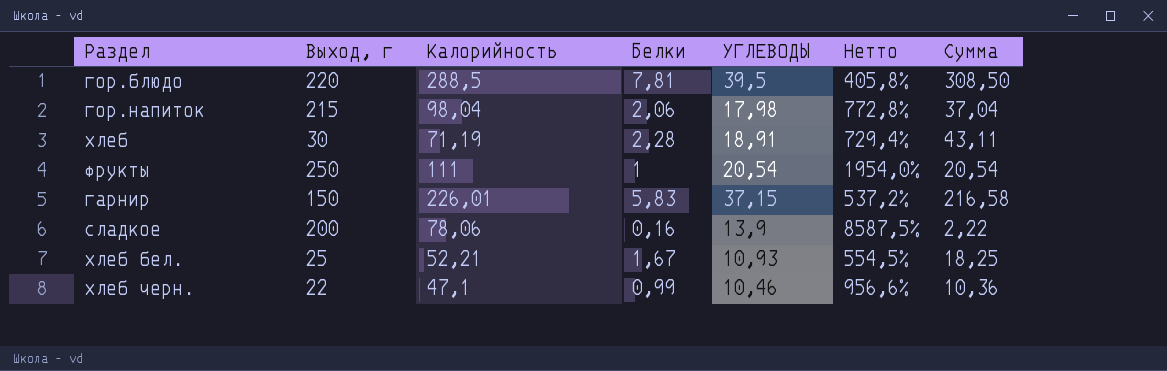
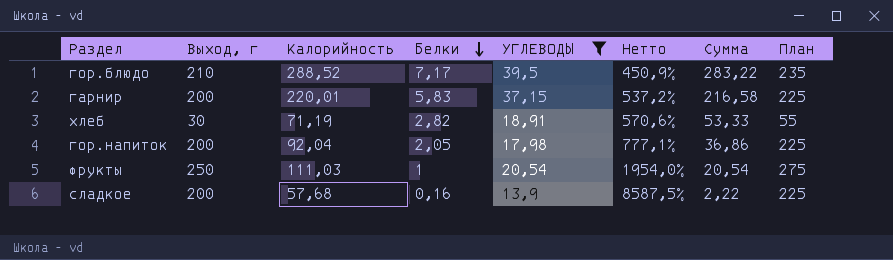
filter: none -> УГЛЕВОДЫ >= 13,9
row order: none -> Белки descending
column План | formula: none -> [Выход, г] + 25
гор.блюдо | Выход, г: 220 -> 210
гор.блюдо | Калорийность: 288,5 -> 288,52
гор.блюдо | Белки: 7,81 -> 7,17
гор.блюдо | Нетто: 405,8% -> 450,9%
гор.блюдо | Сумма: 308,50 -> 283,22
гарнир | Выход, г: 150 -> 200
гарнир | Калорийность: 226,01 -> 220,01
хлеб | Белки: 2,28 -> 2,82
хлеб | Нетто: 729,4% -> 570,6%
хлеб | Сумма: 43,11 -> 53,33
гор.напиток | Выход, г: 215 -> 200
гор.напиток | Калорийность: 98,04 -> 92,04
гор.напиток | Белки: 2,06 -> 2,05
гор.напиток | Нетто: 772,8% -> 777,1%
гор.напиток | Сумма: 37,04 -> 36,86
фрукты | Калорийность: 111 -> 111,03
сладкое | Калорийность: 78,06 -> 57,68

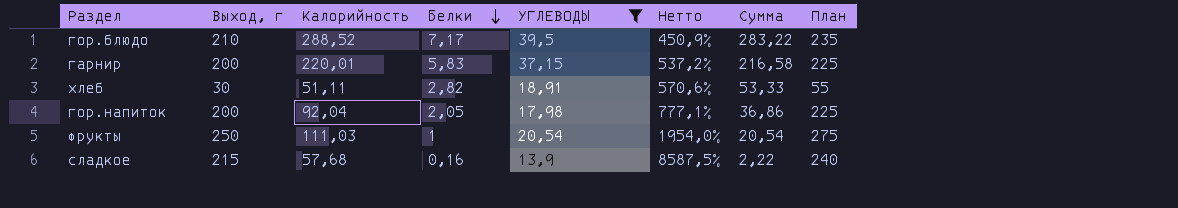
хлеб | Калорийность: 71,19 -> 51,11
сладкое | Выход, г: 200 -> 215
сладкое | План: 225 -> 240

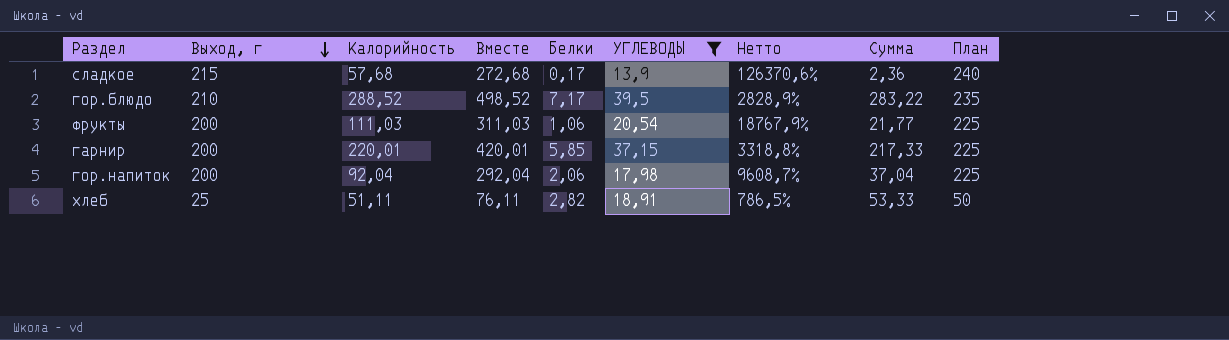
row order: Белки descending -> Выход, г descending
column Вместе | formula: none -> [Выход, г] + [Калорийность]
column Нетто | formula: ([УГЛЕВОДЫ] - [Белки]) / [Белки] -> ([Выход, г] - [Белки]) / [Белки]
сладкое | Белки: 0,16 -> 0,17
сладкое | Сумма: 2,22 -> 2,36
фрукты | Выход, г: 250 -> 200
фрукты | Белки: 1 -> 1,06
фрукты | Сумма: 20,54 -> 21,77
фрукты | План: 275 -> 225
гарнир | Белки: 5,83 -> 5,85
гарнир | Сумма: 216,58 -> 217,33
гор.напиток | Белки: 2,05 -> 2,06
гор.напиток | Сумма: 36,86 -> 37,04
хлеб | Выход, г: 30 -> 25
хлеб | План: 55 -> 50

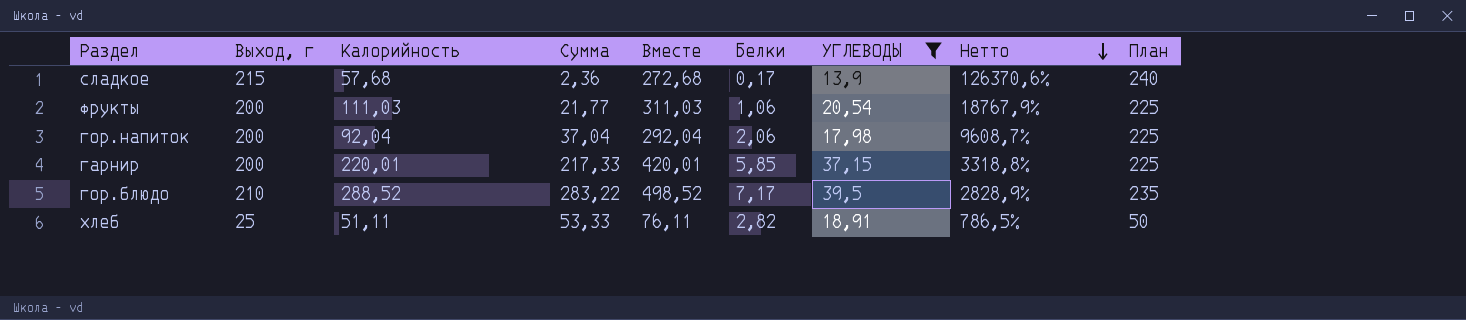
row order: Выход, г descending -> Нетто descending
column Сумма | position: 8 -> 4

